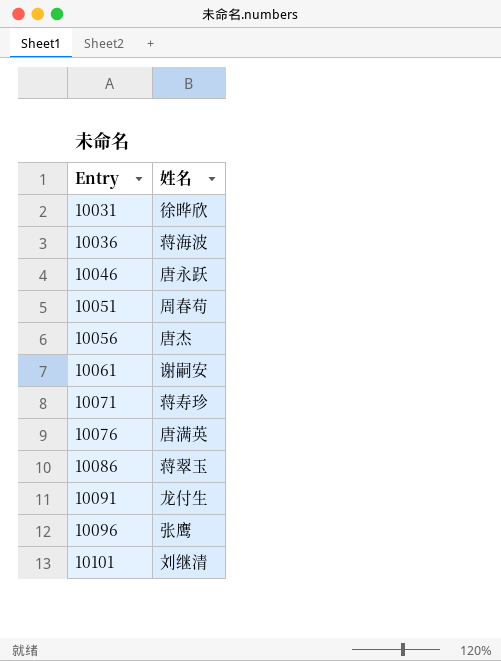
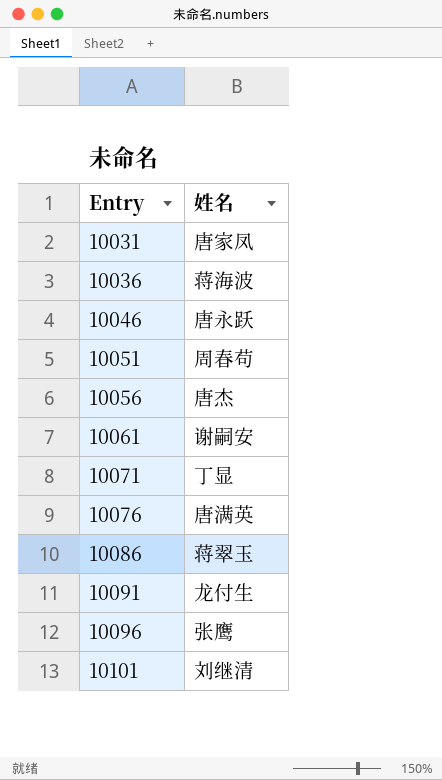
10031 | 姓名: 徐晔欣 -> 唐家凤
10071 | 姓名: 蒋寿珍 -> 丁显

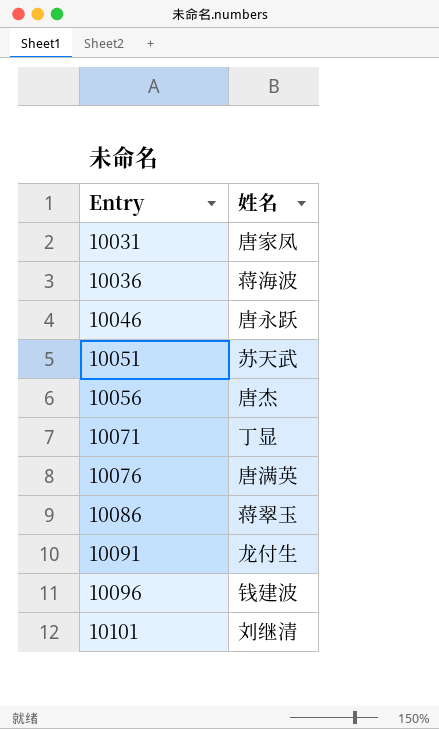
row 10061: 谢嗣安 -> none
10051 | 姓名: 周春苟 -> 苏天武
10096 | 姓名: 张鹰 -> 钱建波

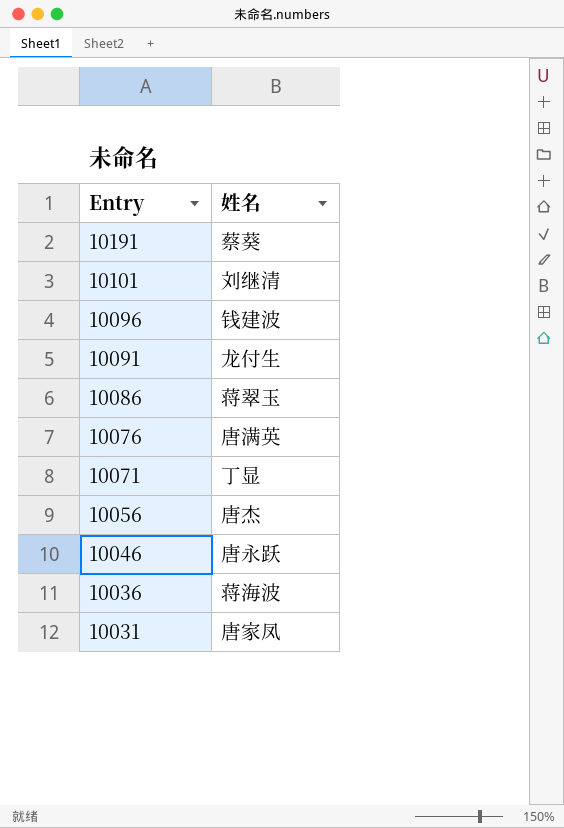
row order: Entry ascending -> Entry descending
row 10051: 苏天武 -> none
row 10191: none -> 蔡葵

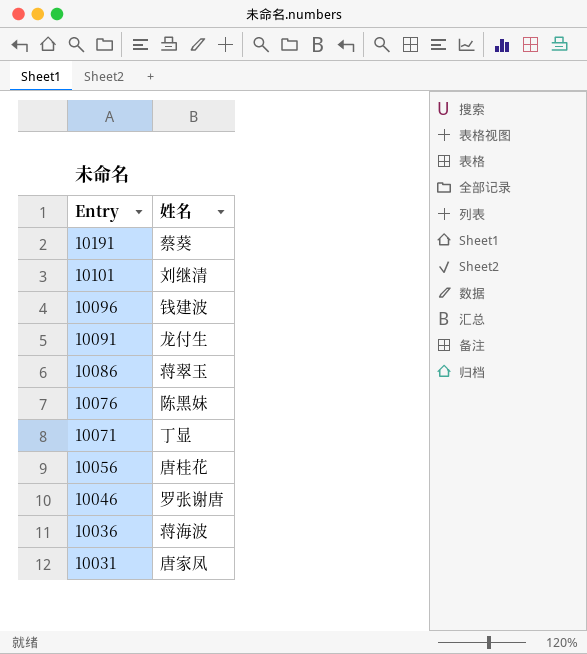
10076 | 姓名: 唐满英 -> 陈黑妹
10056 | 姓名: 唐杰 -> 唐桂花
10046 | 姓名: 唐永跃 -> 罗张谢唐

